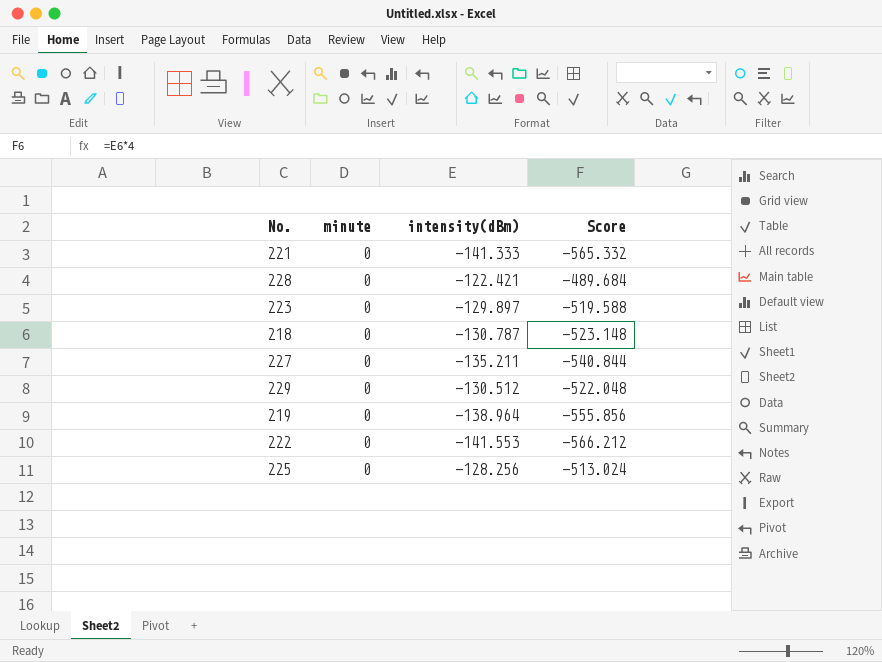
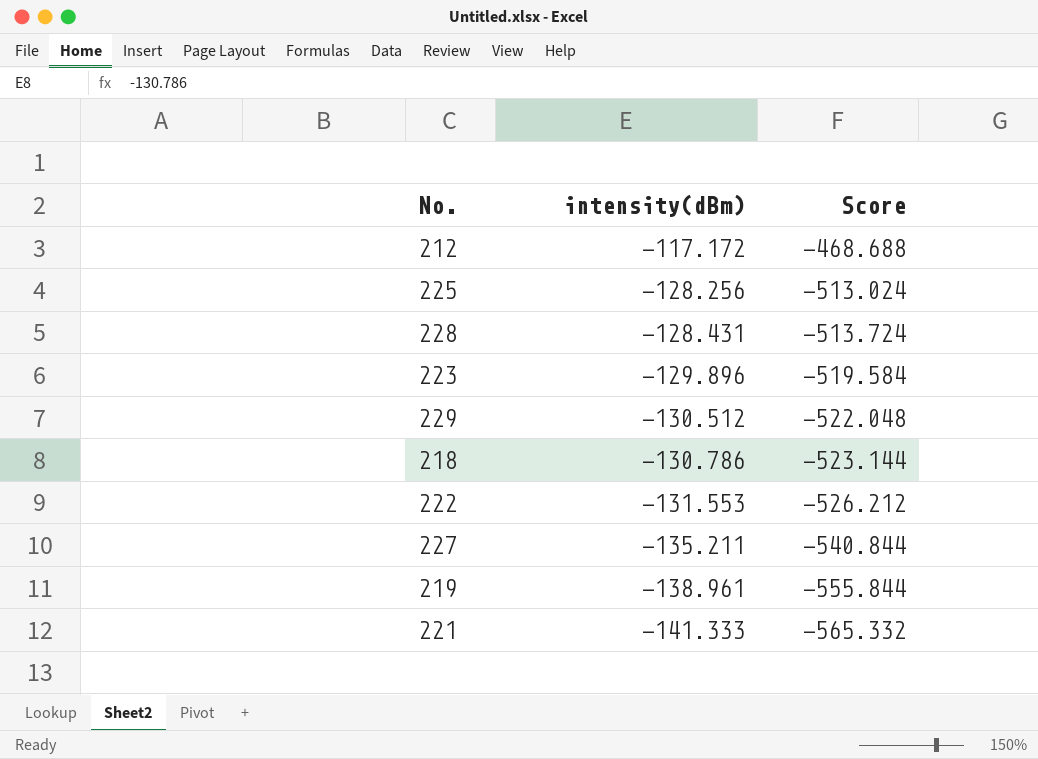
row order: none -> intensity(dBm) descending
column minute | position: 2 -> none
row 212: none -> -117.172 | -468.688
228 | intensity(dBm): -122.421 -> -128.431
228 | Score: -489.684 -> -513.724
223 | intensity(dBm): -129.897 -> -129.896
223 | Score: -519.588 -> -519.584
218 | intensity(dBm): -130.787 -> -130.786
218 | Score: -523.148 -> -523.144
222 | intensity(dBm): -141.553 -> -131.553
222 | Score: -566.212 -> -526.212
219 | intensity(dBm): -138.964 -> -138.961
219 | Score: -555.856 -> -555.844

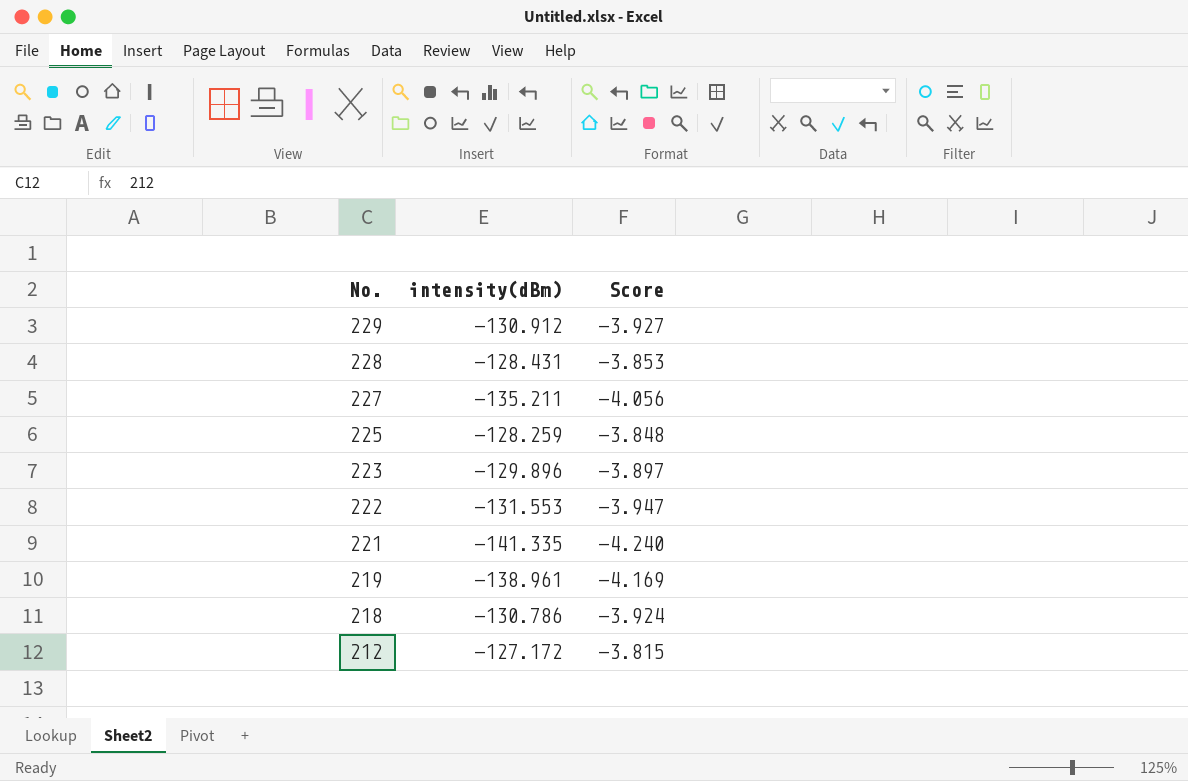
row order: intensity(dBm) descending -> No. descending
column Score | formula: [intensity(dBm)] * 4 -> [intensity(dBm)] * 0.03
229 | intensity(dBm): -130.512 -> -130.912
225 | intensity(dBm): -128.256 -> -128.259
221 | intensity(dBm): -141.333 -> -141.335
212 | intensity(dBm): -117.172 -> -127.172

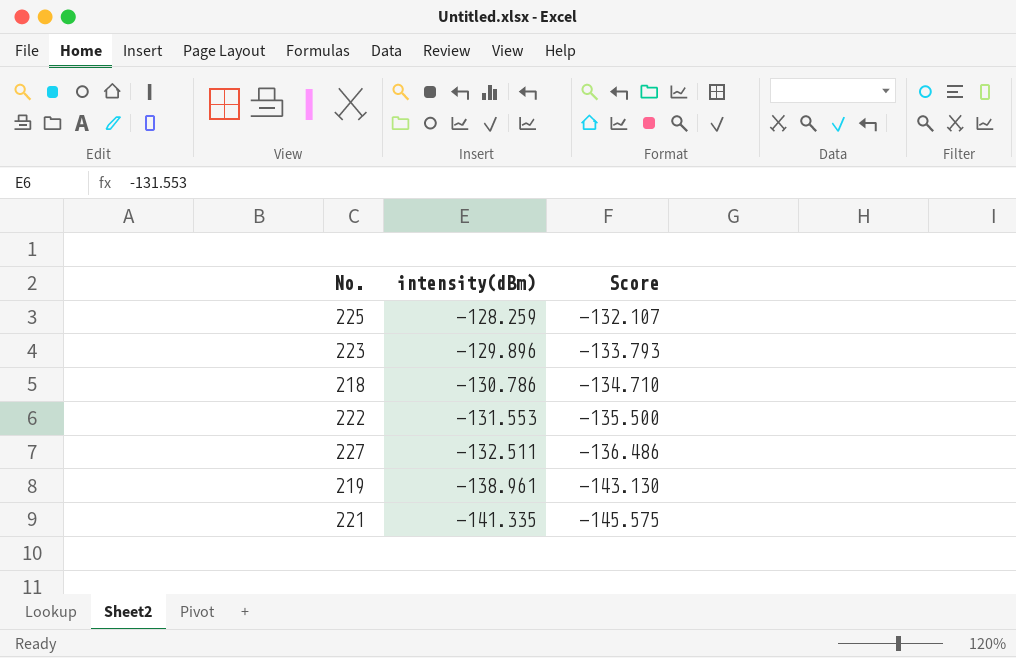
row order: No. descending -> intensity(dBm) descending
column Score | formula: [intensity(dBm)] * 0.03 -> [intensity(dBm)] * 1.03
row 229: -130.912 | -3.927 -> none
row 228: -128.431 | -3.853 -> none
row 212: -127.172 | -3.815 -> none
227 | intensity(dBm): -135.211 -> -132.511

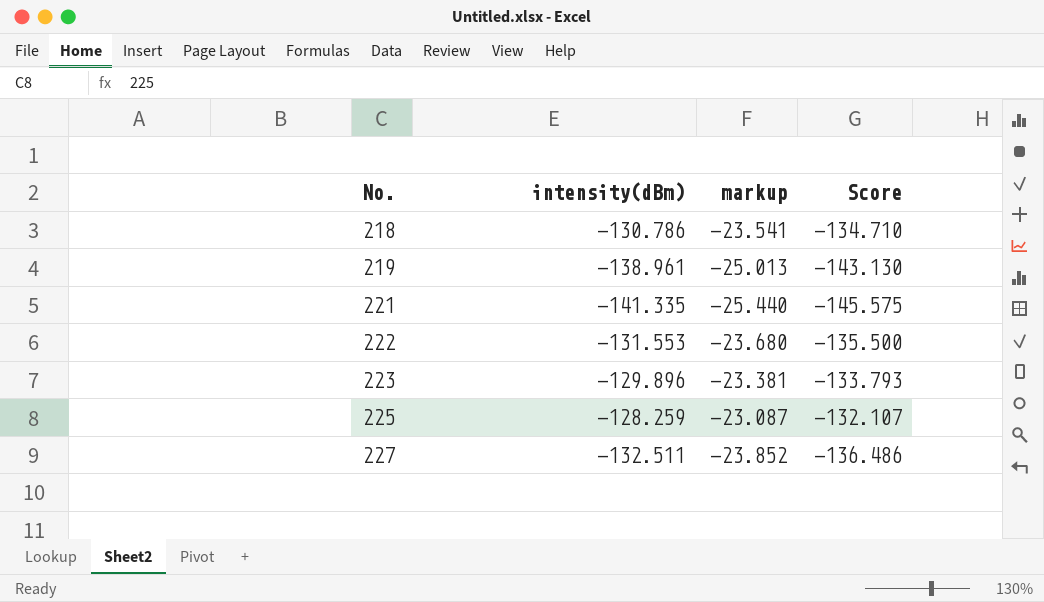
row order: intensity(dBm) descending -> No. ascending
column markup | formula: none -> [intensity(dBm)] * 0.18

